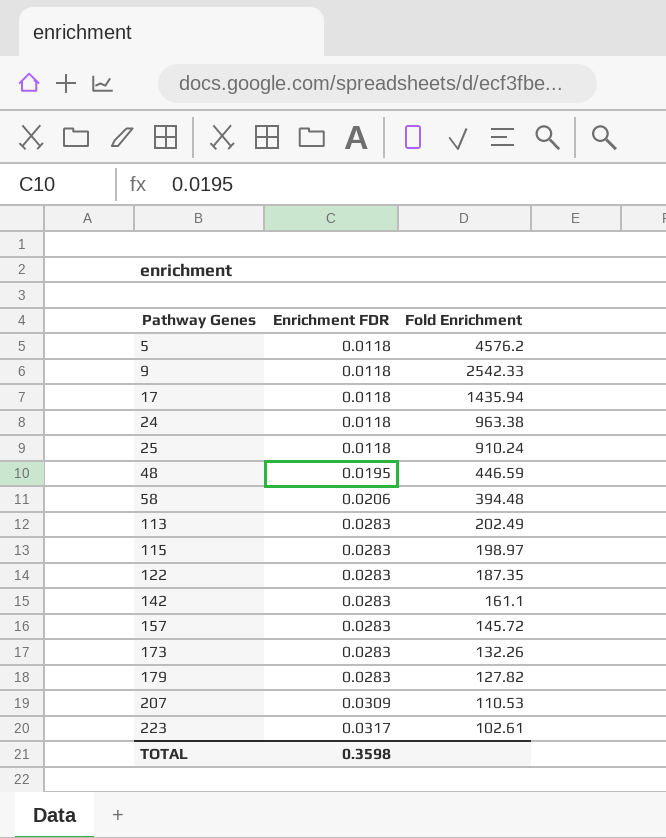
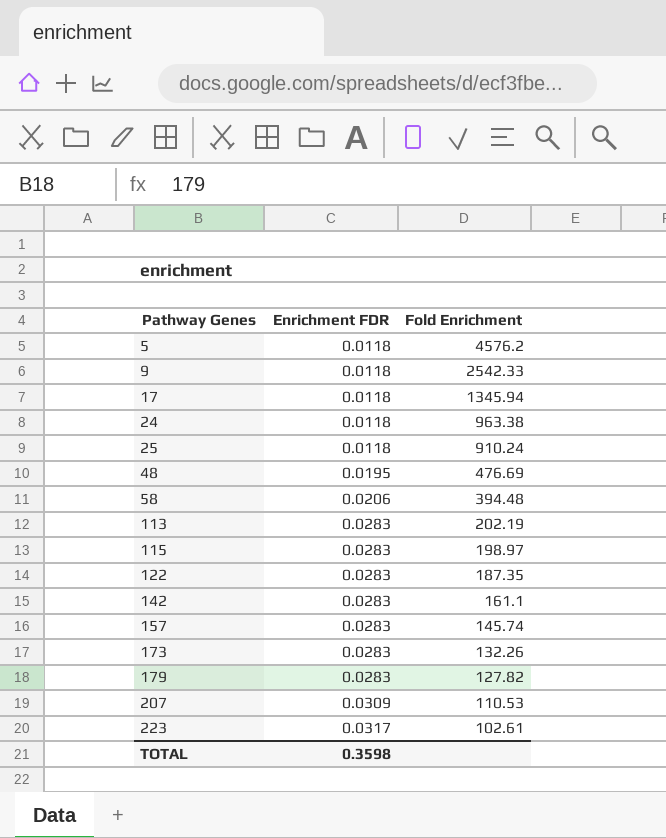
17 | Fold Enrichment: 1435.94 -> 1345.94
48 | Fold Enrichment: 446.59 -> 476.69
113 | Fold Enrichment: 202.49 -> 202.19
157 | Fold Enrichment: 145.72 -> 145.74

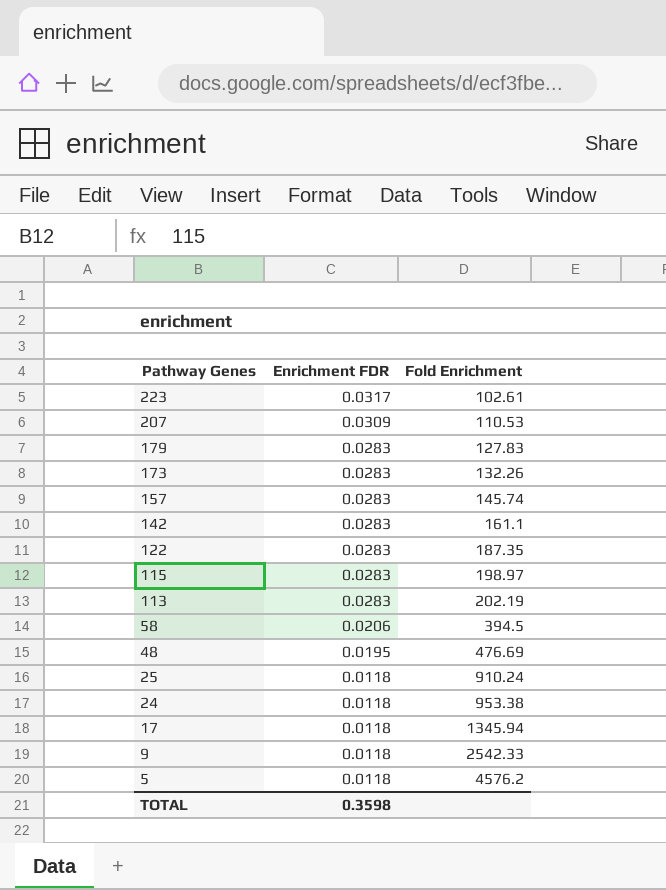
row order: Pathway Genes ascending -> Pathway Genes descending
179 | Fold Enrichment: 127.82 -> 127.83
58 | Fold Enrichment: 394.48 -> 394.5
24 | Fold Enrichment: 963.38 -> 953.38

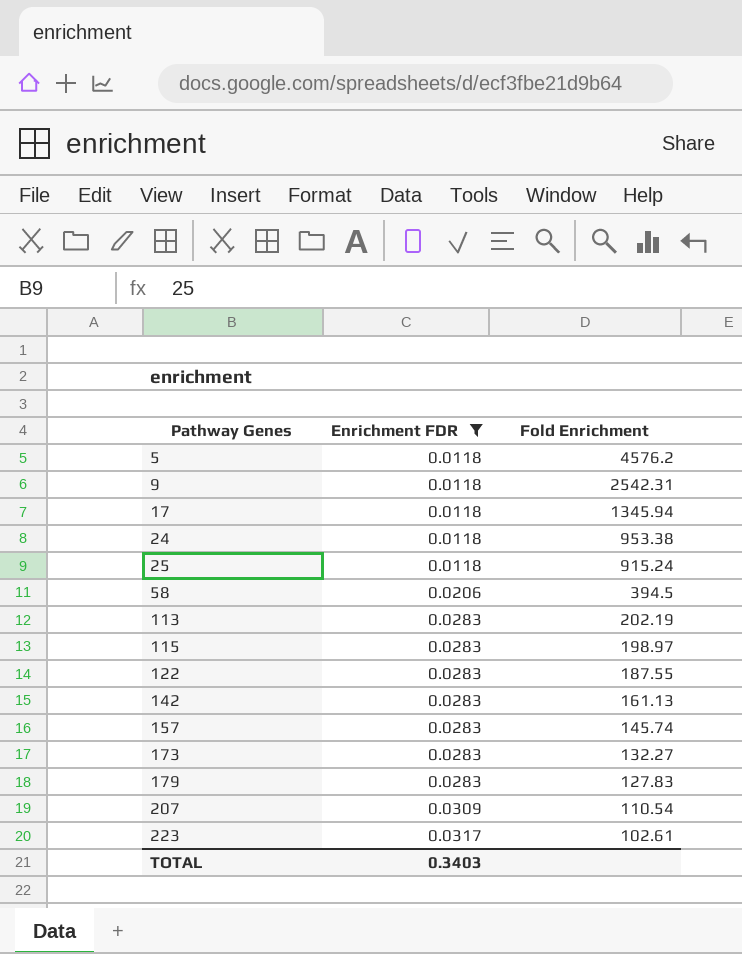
filter: none -> Enrichment FDR != 0.0195
row order: Pathway Genes descending -> Pathway Genes ascending
9 | Fold Enrichment: 2542.33 -> 2542.31
25 | Fold Enrichment: 910.24 -> 915.24
122 | Fold Enrichment: 187.35 -> 187.55
142 | Fold Enrichment: 161.1 -> 161.13
173 | Fold Enrichment: 132.26 -> 132.27
207 | Fold Enrichment: 110.53 -> 110.54
TOTAL | Enrichment FDR: 0.3598 -> 0.3403

